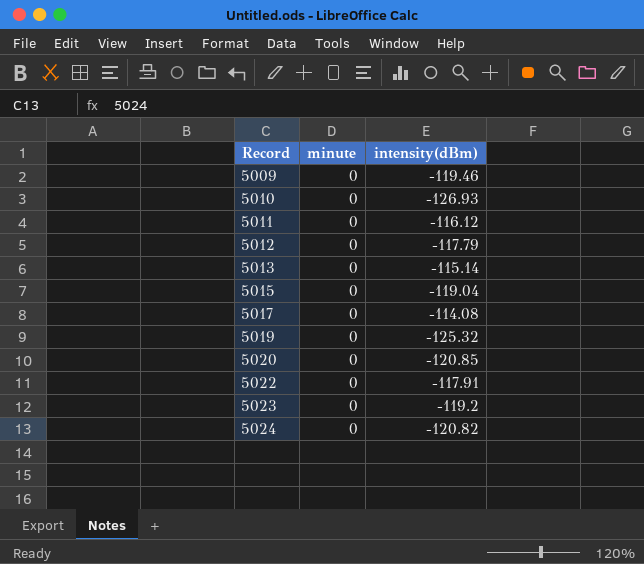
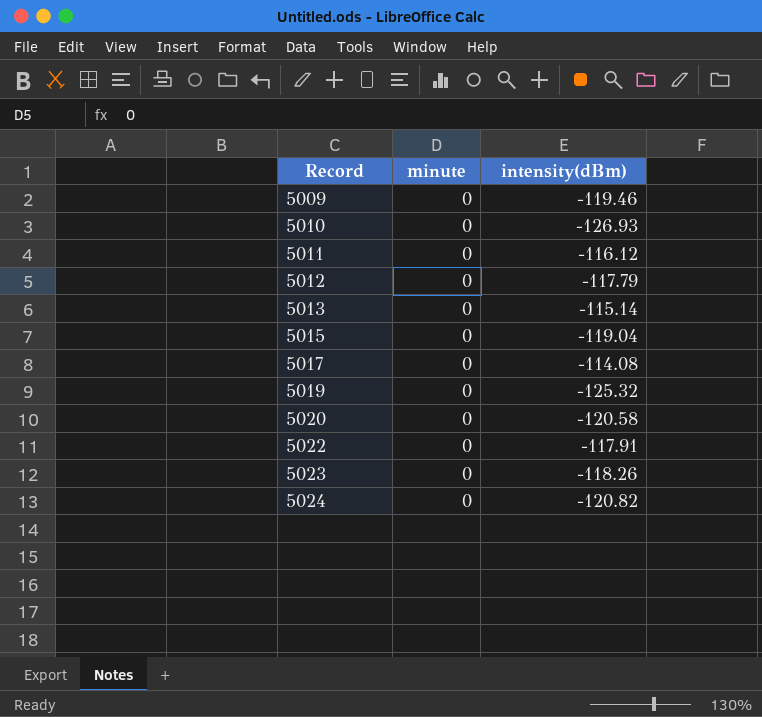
5020 | intensity(dBm): -120.85 -> -120.58
5023 | intensity(dBm): -119.2 -> -118.26

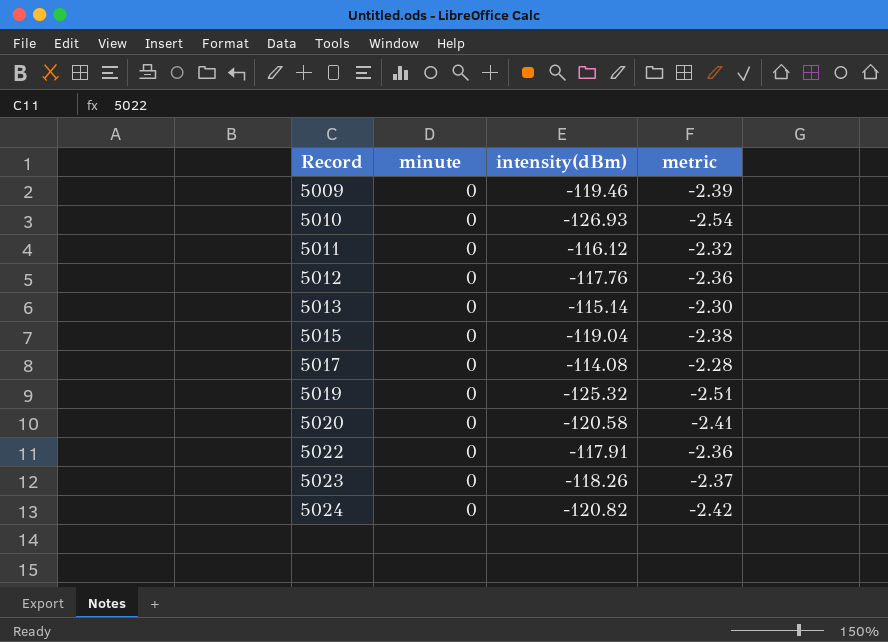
column metric | formula: none -> [intensity(dBm)] * 0.02
5012 | intensity(dBm): -117.79 -> -117.76

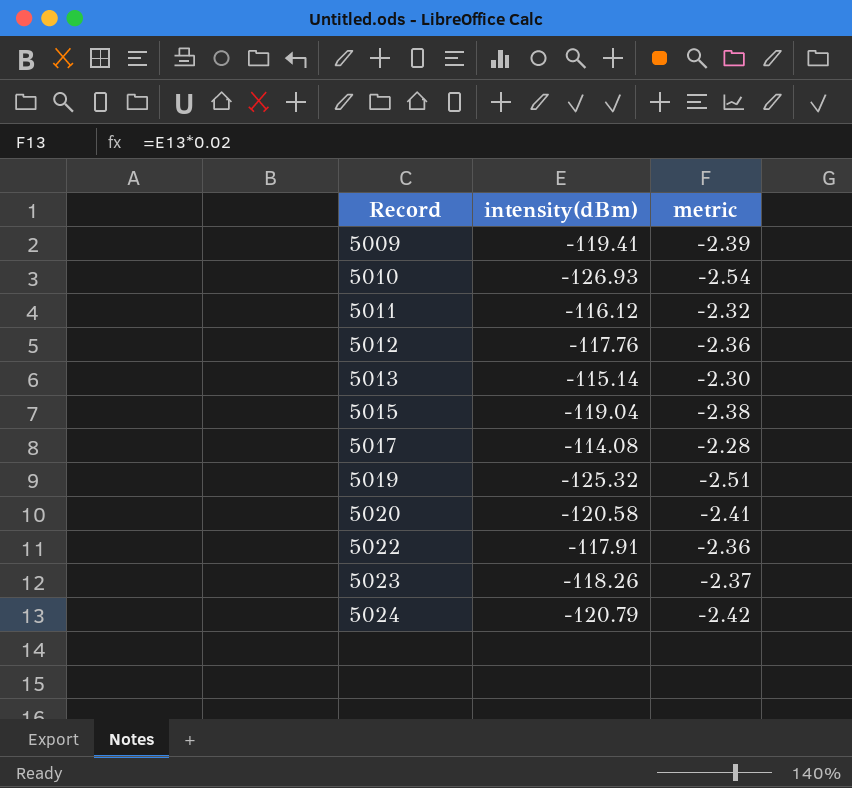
column minute | position: 2 -> none
5009 | intensity(dBm): -119.46 -> -119.41
5024 | intensity(dBm): -120.82 -> -120.79

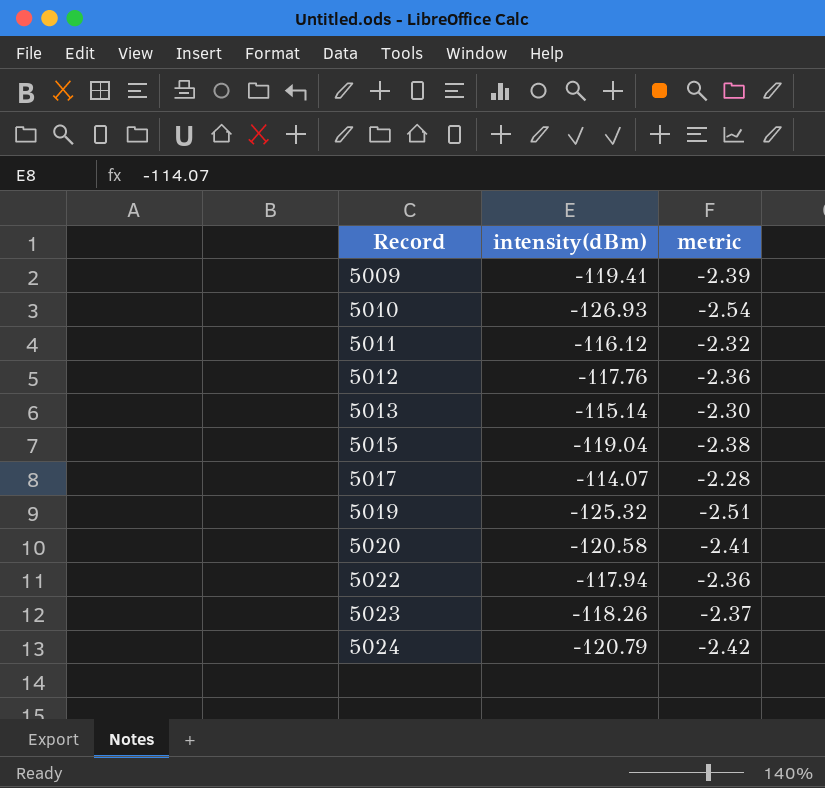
5017 | intensity(dBm): -114.08 -> -114.07
5022 | intensity(dBm): -117.91 -> -117.94

